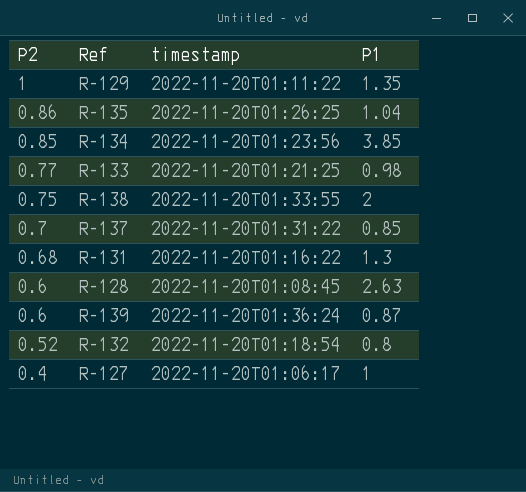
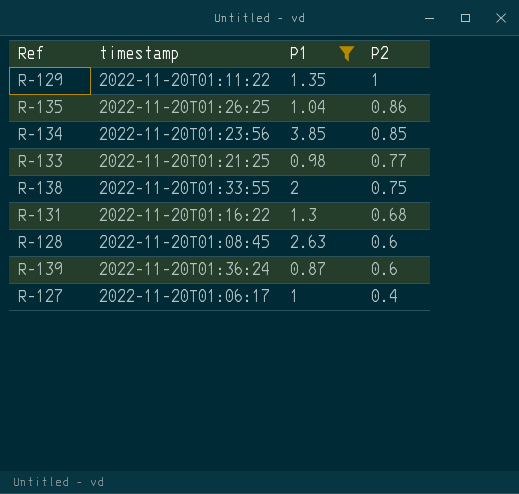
filter: none -> P1 >= 0.87
column P2 | position: 1 -> 4

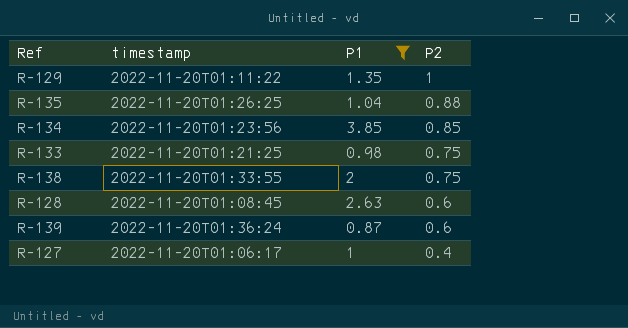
row R-131: 2022-11-20T01:16:22 | 1.3 | 0.68 -> none
R-135 | P2: 0.86 -> 0.88
R-133 | P2: 0.77 -> 0.75

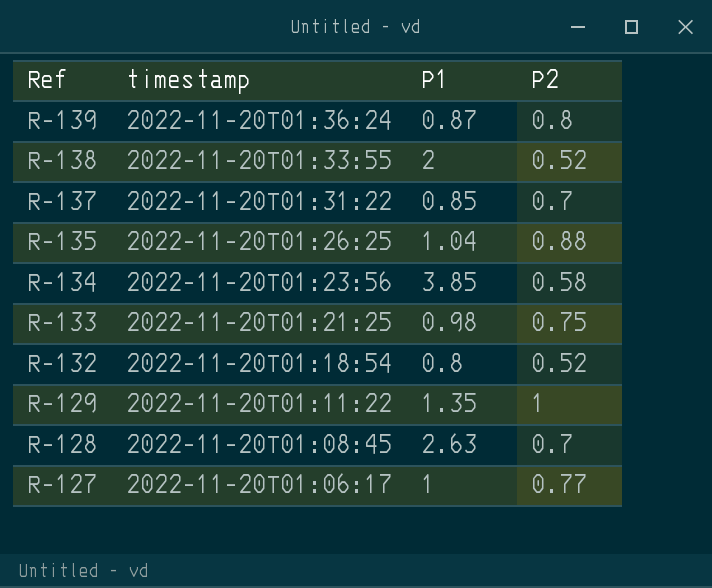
filter: P1 >= 0.87 -> none
row order: P2 descending -> Ref descending
R-139 | P2: 0.6 -> 0.8
R-138 | P2: 0.75 -> 0.52
R-134 | P2: 0.85 -> 0.58
R-128 | P2: 0.6 -> 0.7
R-127 | P2: 0.4 -> 0.77

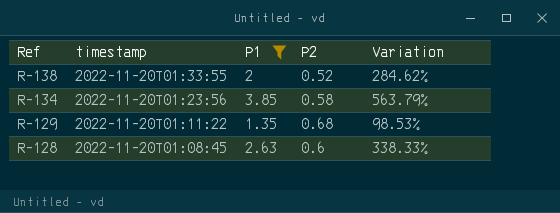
filter: none -> P1 >= 1.35
column Variation | formula: none -> ([P1] - [P2]) / [P2]
R-129 | P2: 1 -> 0.68
R-128 | P2: 0.7 -> 0.6

